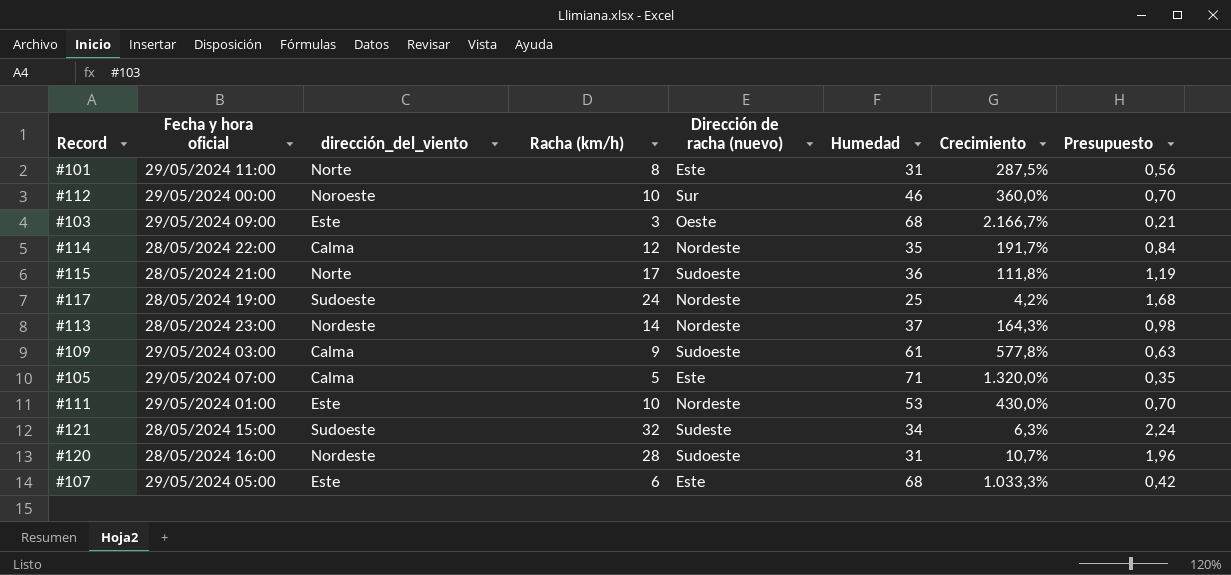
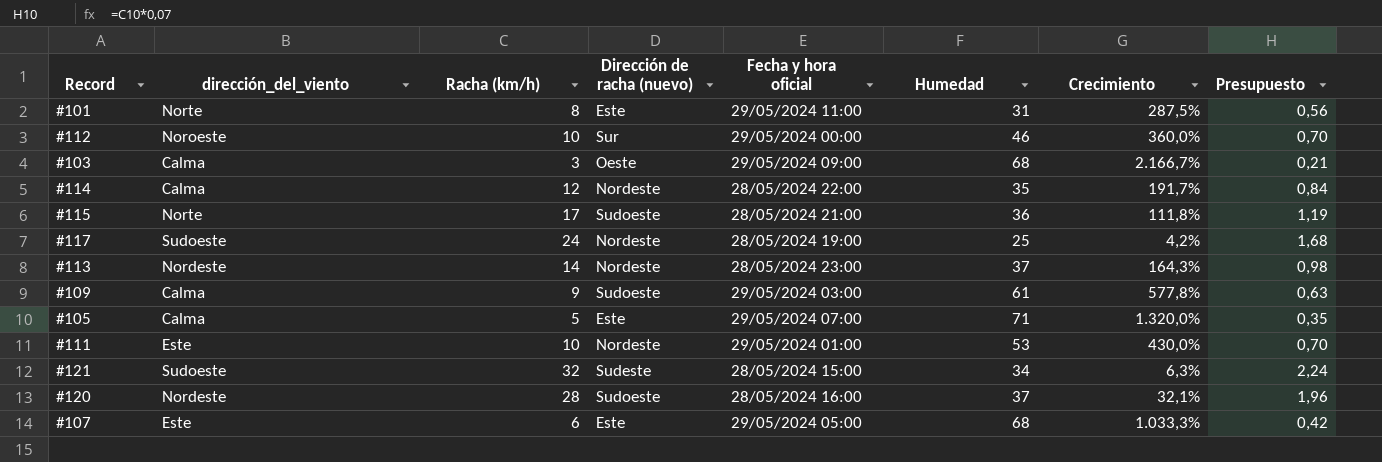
column Fecha y hora oficial | position: 2 -> 5
#103 | dirección_del_viento: Este -> Calma
#120 | Humedad: 31 -> 37
#120 | Crecimiento: 10,7% -> 32,1%

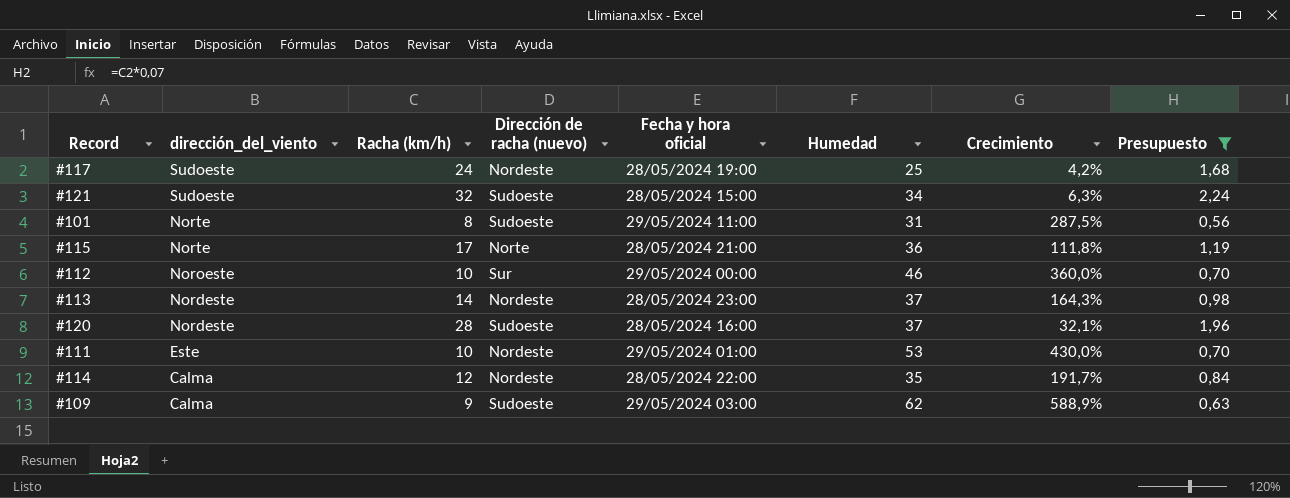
filter: none -> Presupuesto >= 0,56
row order: none -> dirección_del_viento descending
#121 | Dirección de racha (nuevo): Sudeste -> Sudoeste
#101 | Dirección de racha (nuevo): Este -> Sudoeste
#115 | Dirección de racha (nuevo): Sudoeste -> Norte
#109 | Humedad: 61 -> 62
#109 | Crecimiento: 577,8% -> 588,9%

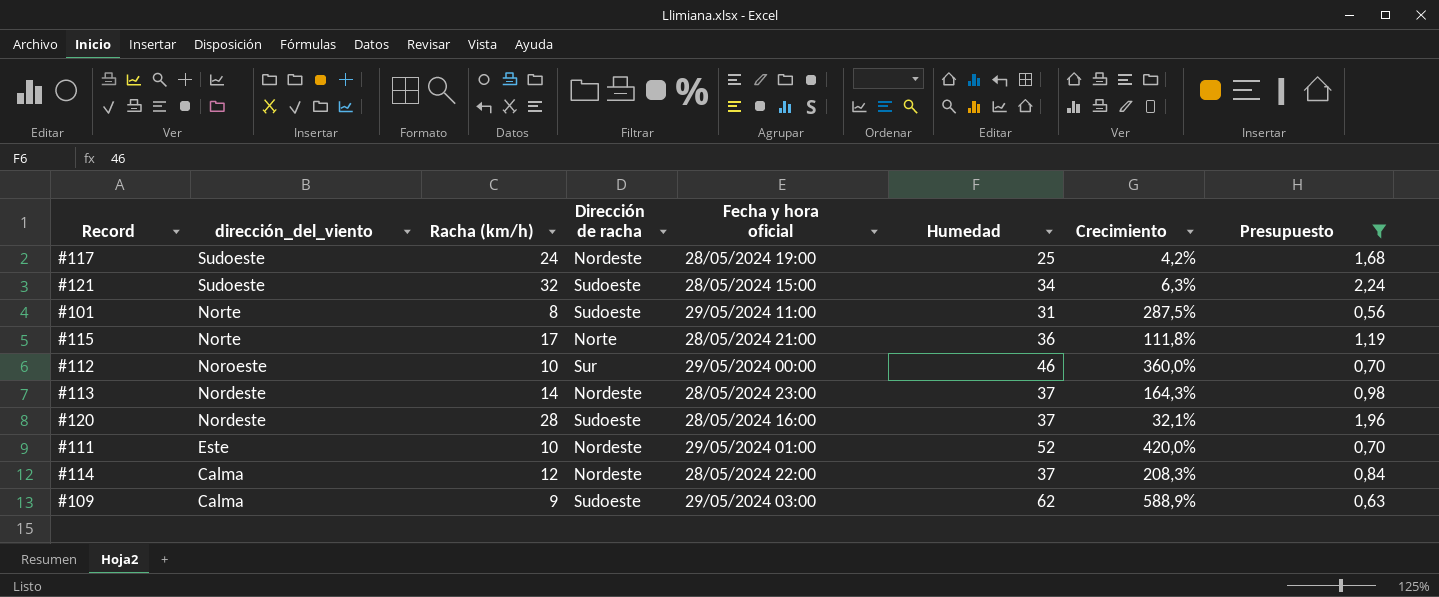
column name: Dirección de racha (nuevo) -> Dirección de racha
#111 | Humedad: 53 -> 52
#111 | Crecimiento: 430,0% -> 420,0%
#114 | Humedad: 35 -> 37
#114 | Crecimiento: 191,7% -> 208,3%

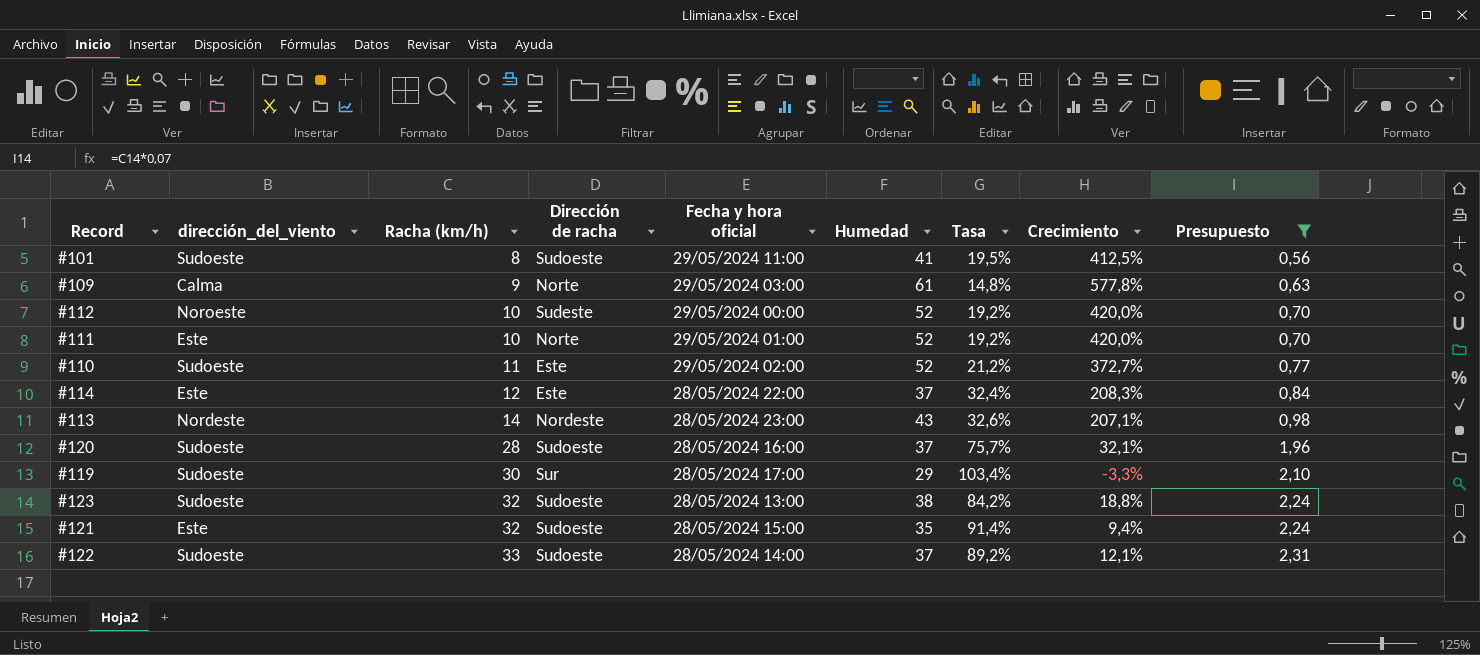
row order: dirección_del_viento descending -> Racha (km/h) ascending
column Tasa | formula: none -> [Racha (km/h)] / [Humedad]
row #117: Sudoeste | 24 | Nordeste | 28/05/2024 19:00 | 25 | 4,2% | 1,68 -> none
row #115: Norte | 17 | Norte | 28/05/2024 21:00 | 36 | 111,8% | 1,19 -> none
#101 | dirección_del_viento: Norte -> Sudoeste
#101 | Humedad: 31 -> 41
#101 | Crecimiento: 287,5% -> 412,5%
#109 | Dirección de racha: Sudoeste -> Norte
#109 | Humedad: 62 -> 61
#109 | Crecimiento: 588,9% -> 577,8%
#112 | Dirección de racha: Sur -> Sudeste
#112 | Humedad: 46 -> 52
#112 | Crecimiento: 360,0% -> 420,0%
#111 | Dirección de racha: Nordeste -> Norte
row #110: none -> Sudoeste | 11 | Este | 29/05/2024 02:00 | 52 | 21,2% | 372,7% | 0,77
#114 | dirección_del_viento: Calma -> Este
#114 | Dirección de racha: Nordeste -> Este
#113 | Humedad: 37 -> 43
#113 | Crecimiento: 164,3% -> 207,1%
#120 | dirección_del_viento: Nordeste -> Sudoeste
row #119: none -> Sudoeste | 30 | Sur | 28/05/2024 17:00 | 29 | 103,4% | -3,3% | 2,10
row #123: none -> Sudoeste | 32 | Sudoeste | 28/05/2024 13:00 | 38 | 84,2% | 18,8% | 2,24
#121 | dirección_del_viento: Sudoeste -> Este
#121 | Humedad: 34 -> 35
#121 | Crecimiento: 6,3% -> 9,4%
row #122: none -> Sudoeste | 33 | Sudoeste | 28/05/2024 14:00 | 37 | 89,2% | 12,1% | 2,31

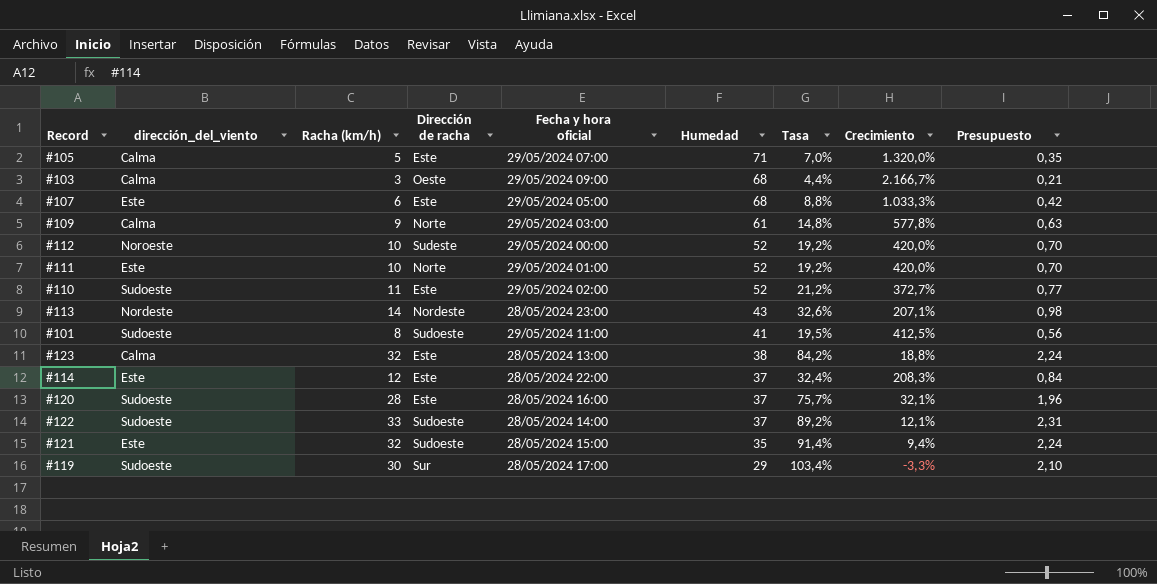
filter: Presupuesto >= 0,56 -> none
row order: Racha (km/h) ascending -> Humedad descending
#123 | dirección_del_viento: Sudoeste -> Calma
#123 | Dirección de racha: Sudoeste -> Este
#120 | Dirección de racha: Sudoeste -> Este

